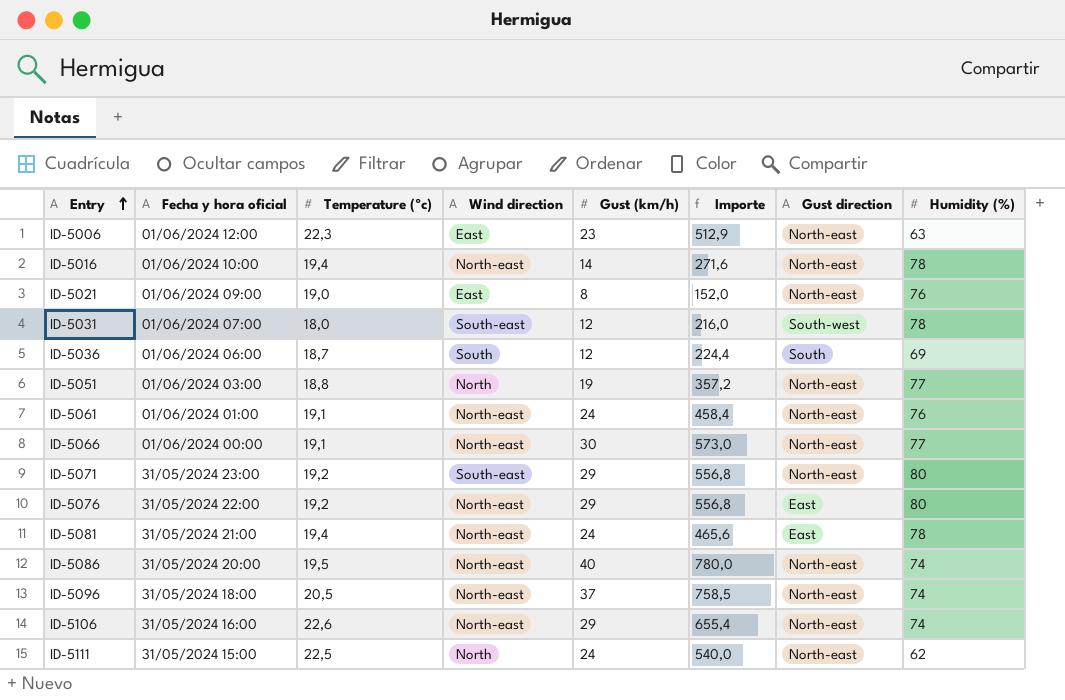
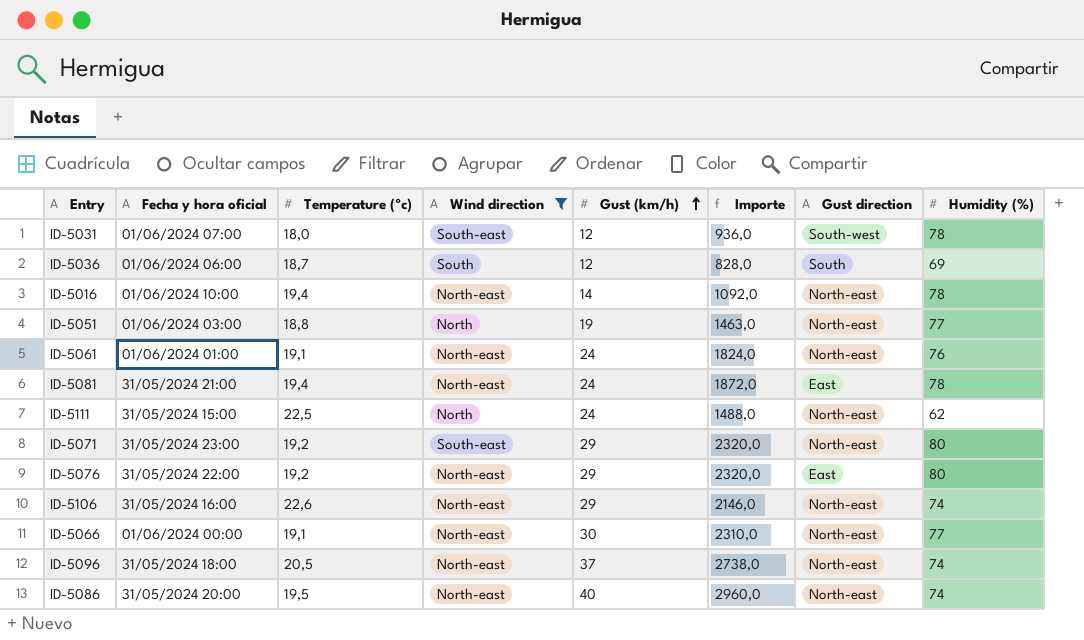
filter: none -> Wind direction != East
row order: Entry ascending -> Gust (km/h) ascending
column Importe | formula: [Temperature (ºc)] * [Gust (km/h)] -> [Gust (km/h)] * [Humidity (%)]

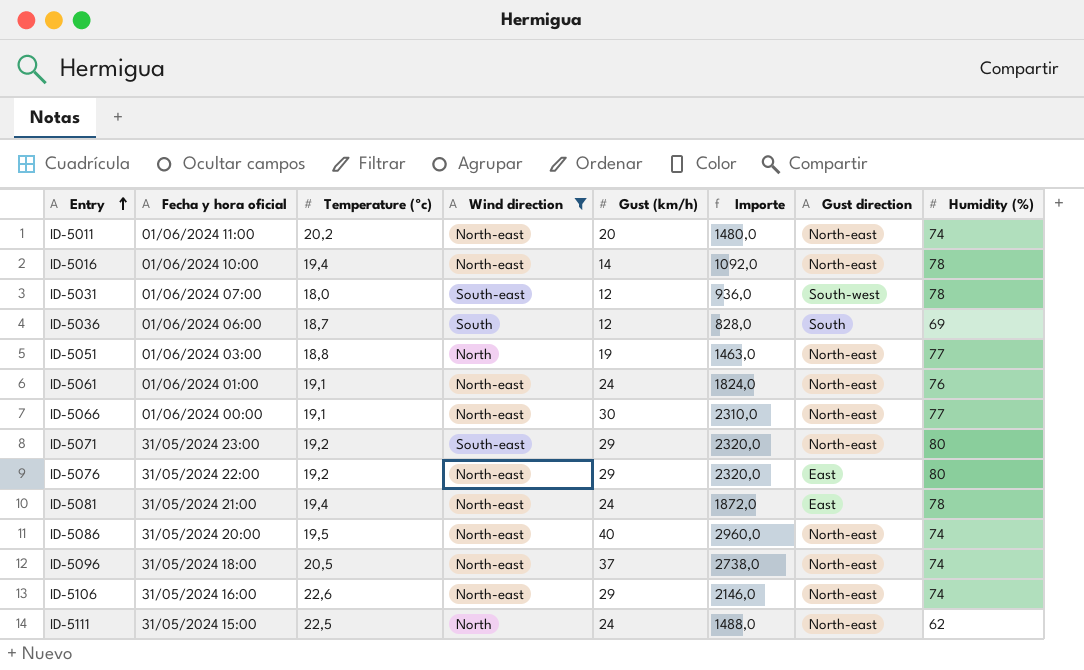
row order: Gust (km/h) ascending -> Entry ascending
row ID-5011: none -> 01/06/2024 11:00 | 20,2 | North-east | 20 | 1480,0 | North-east | 74

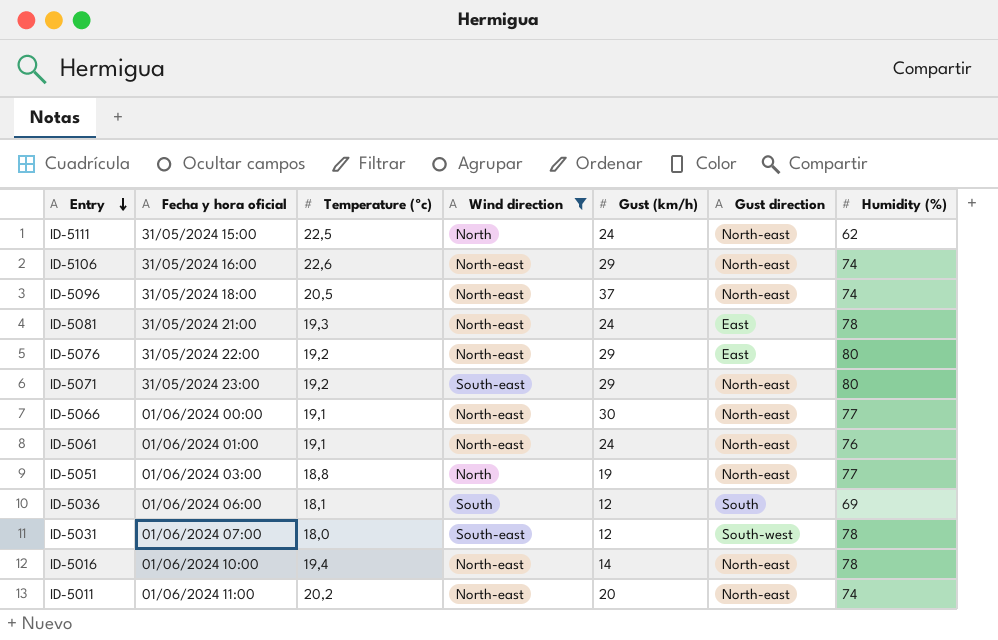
row order: Entry ascending -> Entry descending
column Importe | formula: [Gust (km/h)] * [Humidity (%)] -> none
row ID-5086: 31/05/2024 20:00 | 19,5 | North-east | 40 | 2960,0 | North-east | 74 -> none
ID-5081 | Temperature (ºc): 19,4 -> 19,3
ID-5036 | Temperature (ºc): 18,7 -> 18,1

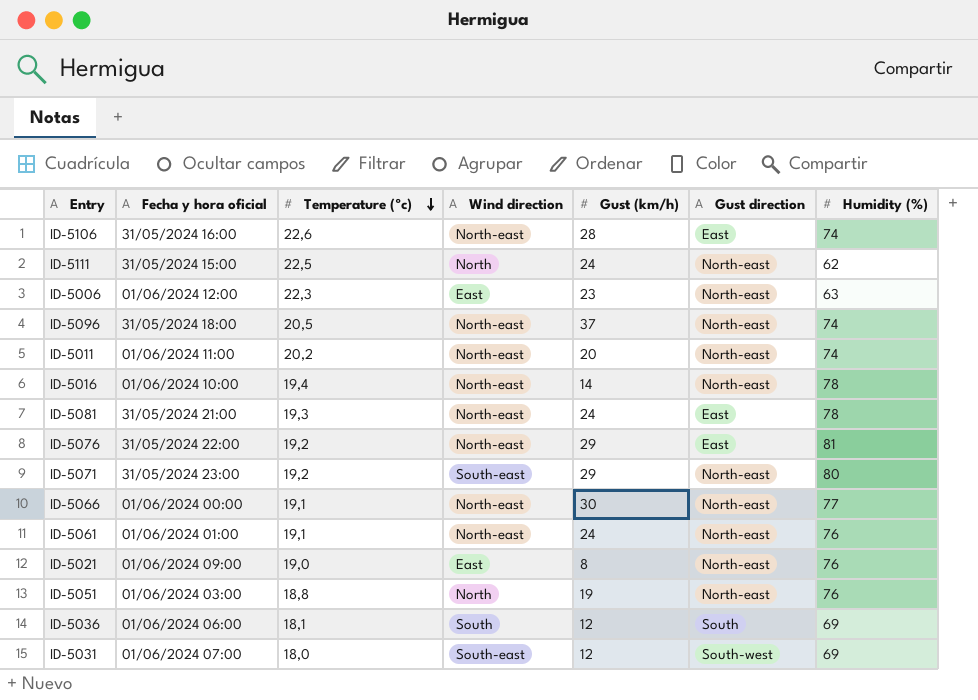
filter: Wind direction != East -> none
row order: Entry descending -> Temperature (ºc) descending
ID-5106 | Gust (km/h): 29 -> 28
ID-5106 | Gust direction: North-east -> East
ID-5076 | Humidity (%): 80 -> 81
ID-5051 | Humidity (%): 77 -> 76
ID-5031 | Humidity (%): 78 -> 69

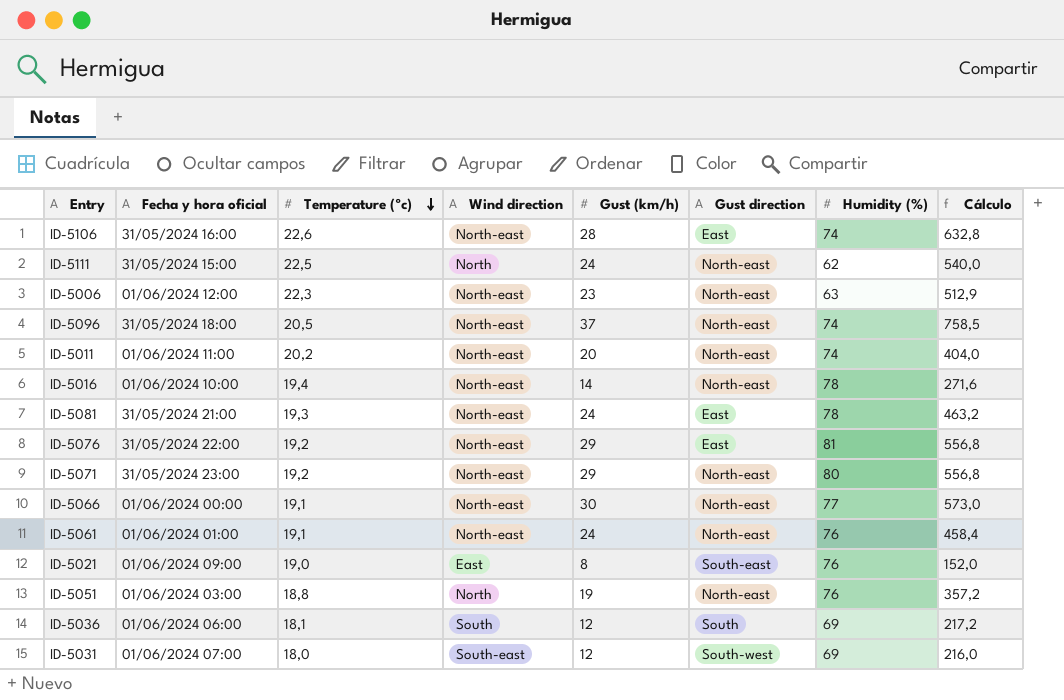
column Cálculo | formula: none -> [Temperature (ºc)] * [Gust (km/h)]
ID-5006 | Wind direction: East -> North-east
ID-5071 | Wind direction: South-east -> North-east
ID-5021 | Gust direction: North-east -> South-east

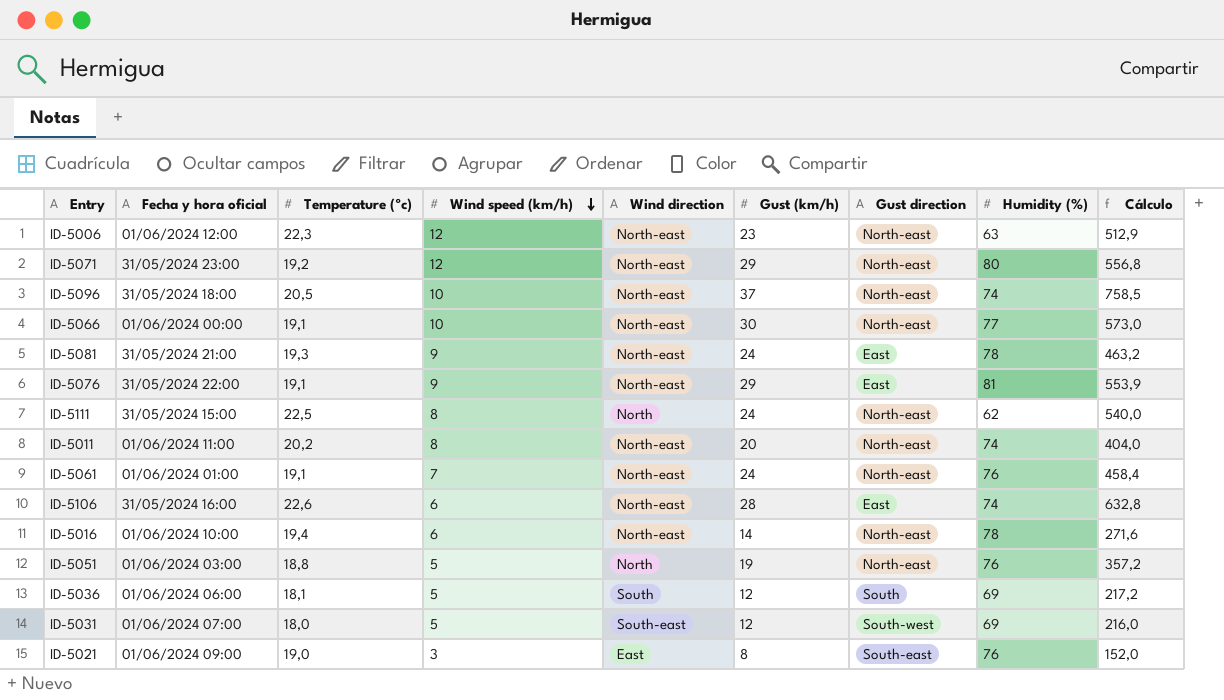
row order: Temperature (ºc) descending -> Wind speed (km/h) descending
column Wind speed (km/h) | position: none -> 4
ID-5076 | Temperature (ºc): 19,2 -> 19,1
ID-5076 | Cálculo: 556,8 -> 553,9

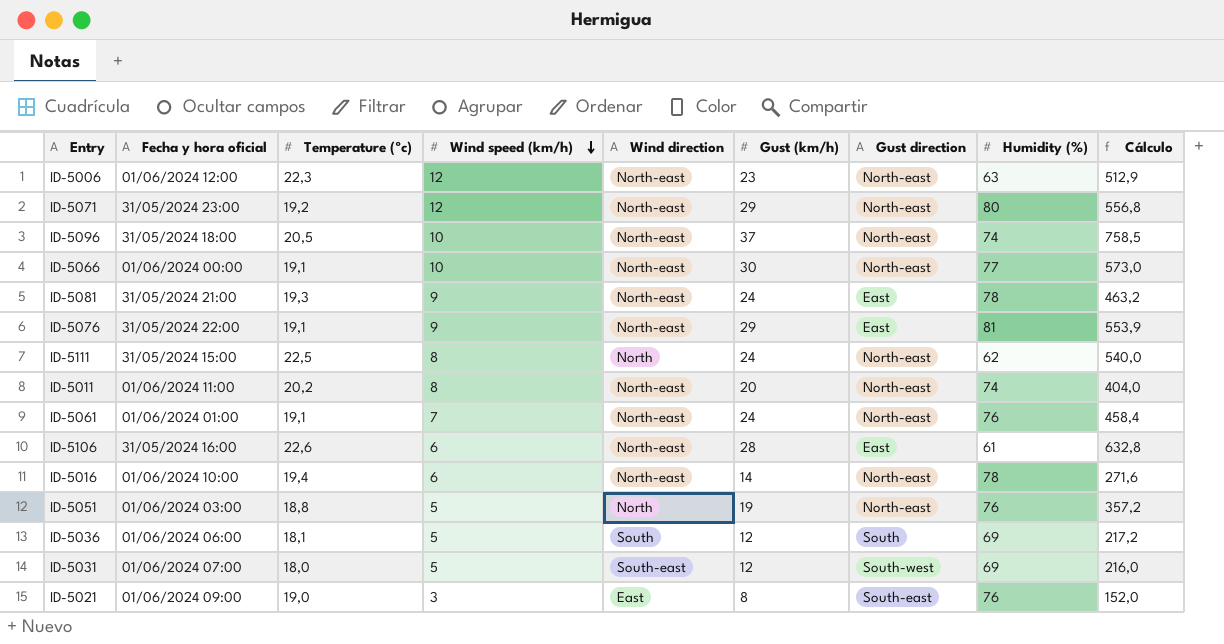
ID-5106 | Humidity (%): 74 -> 61

